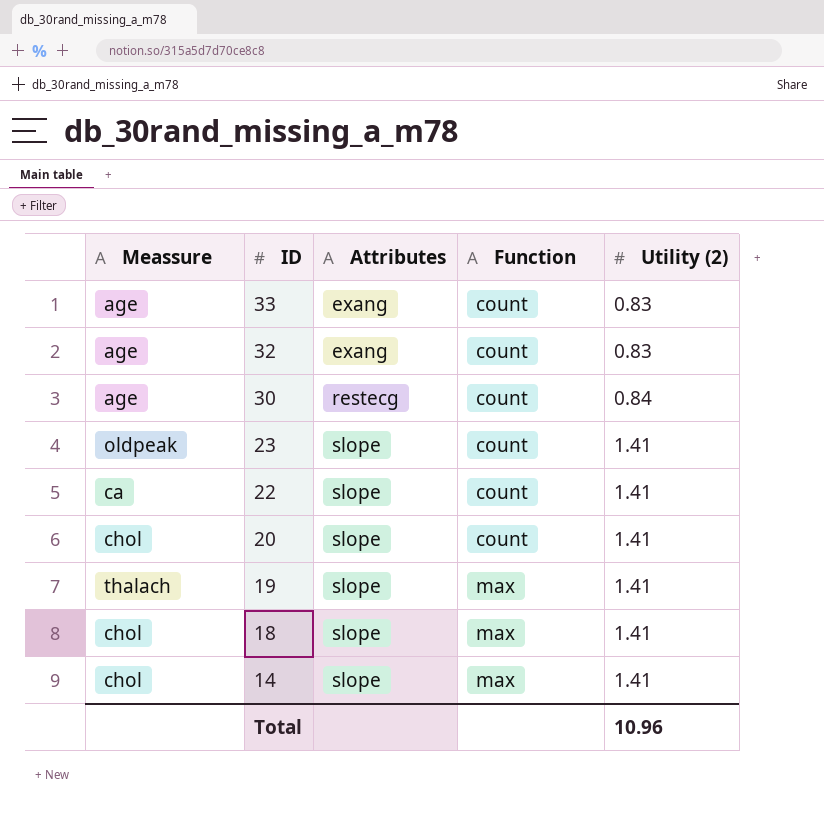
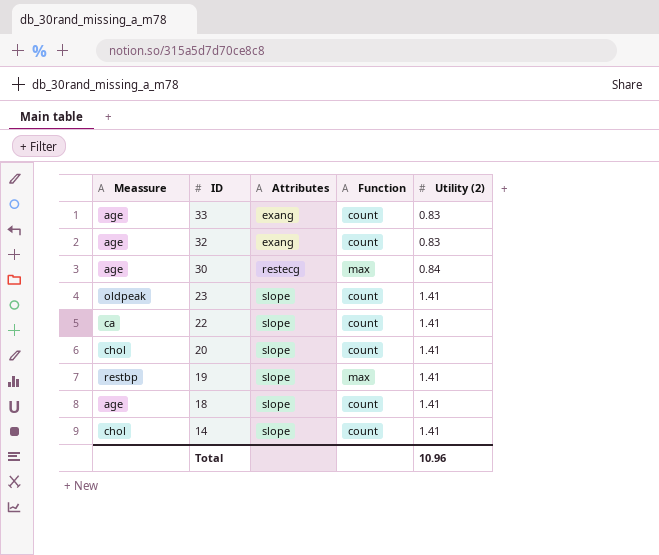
30 | Function: count -> max
19 | Meassure: thalach -> restbp
18 | Meassure: chol -> age
18 | Function: max -> count
14 | Function: max -> count

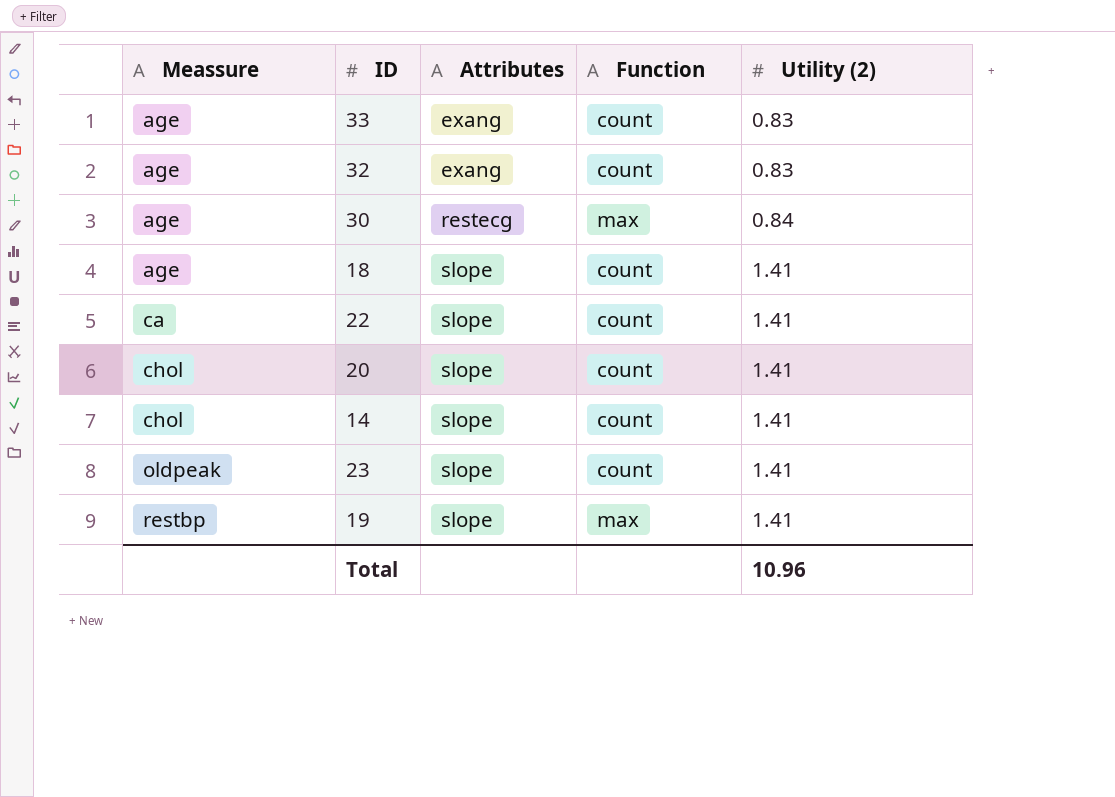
row order: ID descending -> Meassure ascending

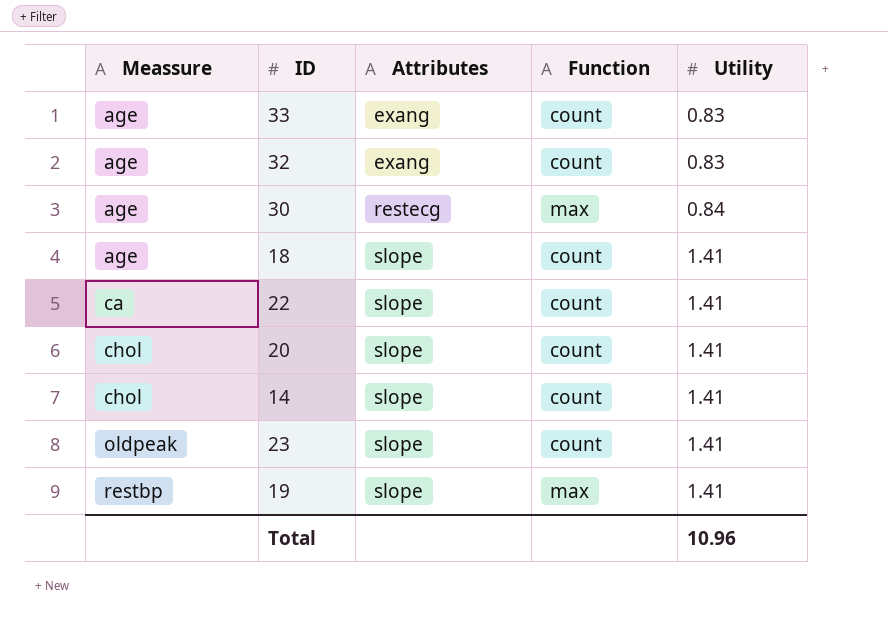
column name: Utility (2) -> Utility

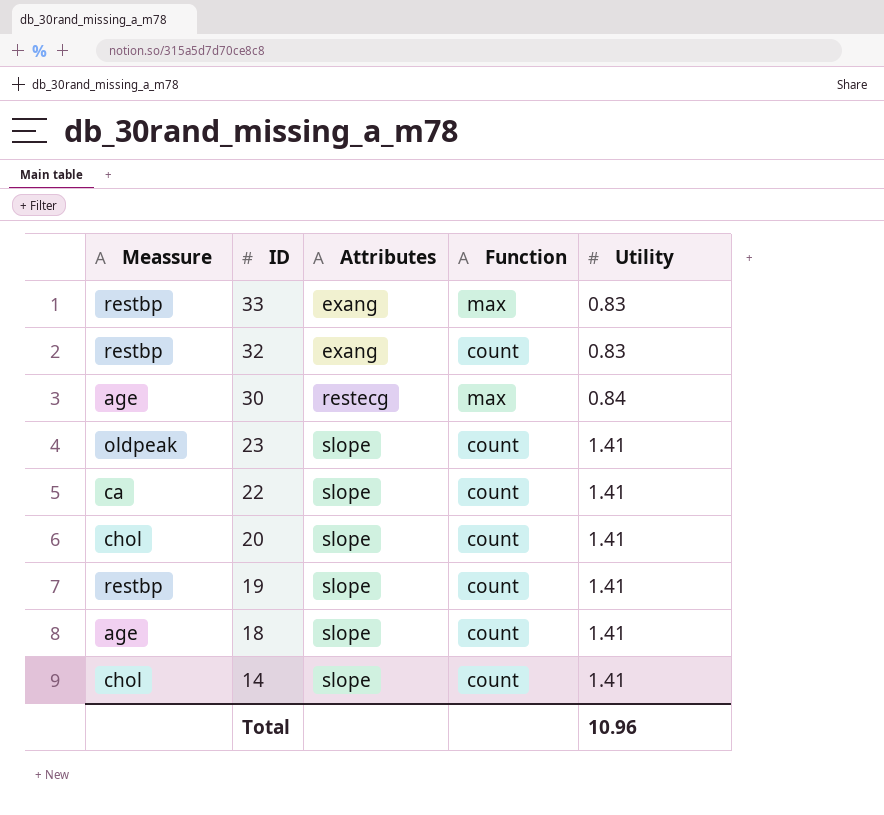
row order: Meassure ascending -> ID descending
33 | Meassure: age -> restbp
33 | Function: count -> max
32 | Meassure: age -> restbp
19 | Function: max -> count

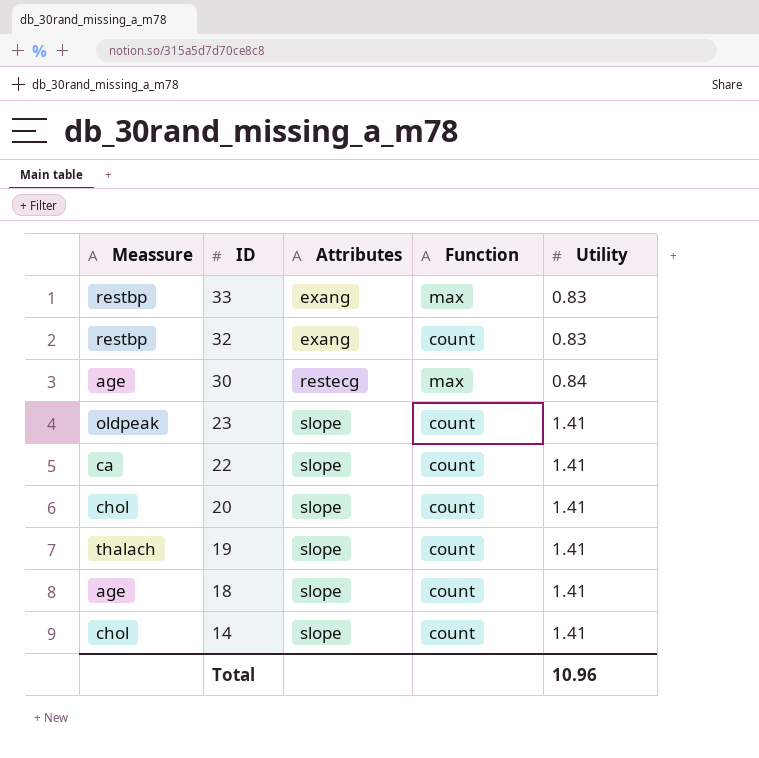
19 | Meassure: restbp -> thalach

